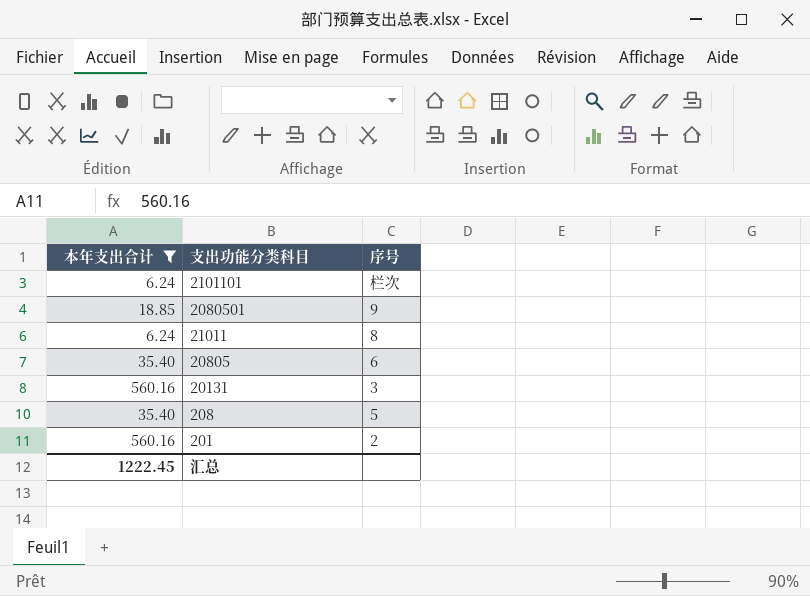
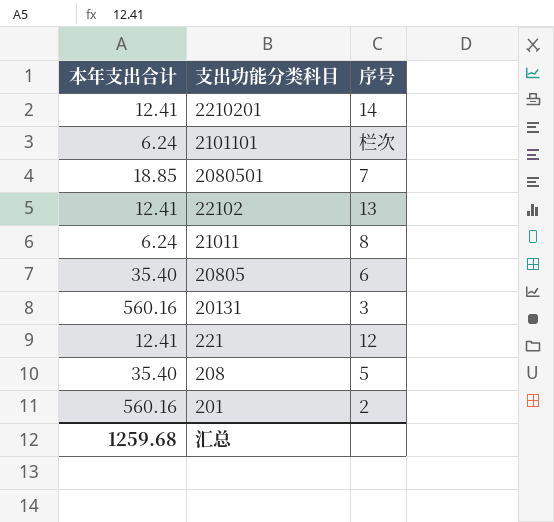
filter: 本年支出合计 != 12.41 -> none
2080501 | 序号: 9 -> 7
汇总 | 本年支出合计: 1222.45 -> 1259.68

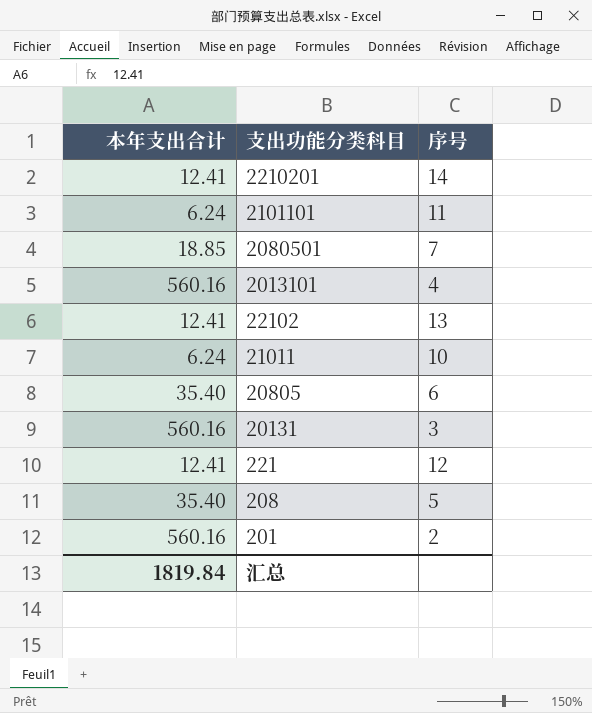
2101101 | 序号: 栏次 -> 11
row 2013101: none -> 560.16 | 4
21011 | 序号: 8 -> 10
汇总 | 本年支出合计: 1259.68 -> 1819.84

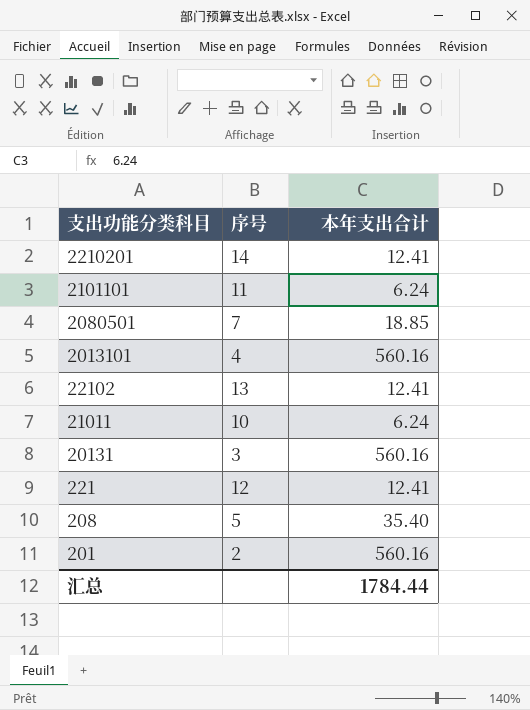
column 本年支出合计 | position: 1 -> 3
row 20805: 35.40 | 6 -> none
汇总 | 本年支出合计: 1819.84 -> 1784.44

